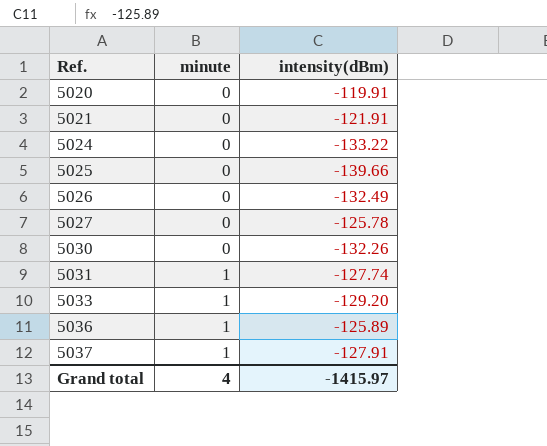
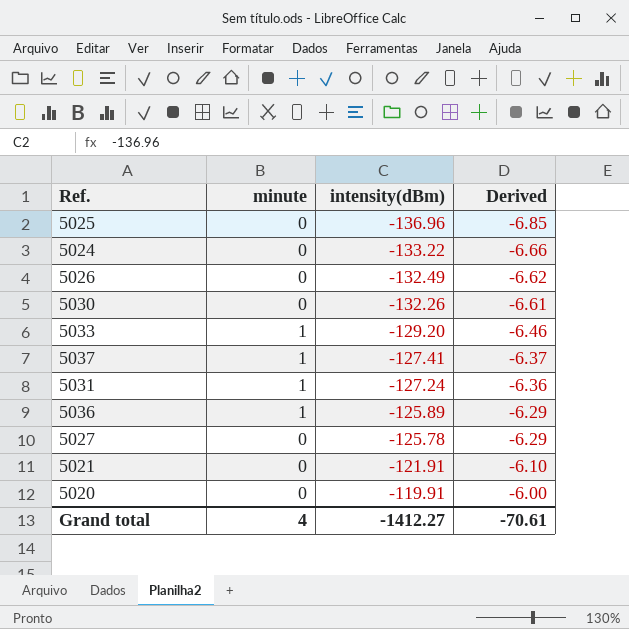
row order: Ref. ascending -> intensity(dBm) ascending
column Derived | formula: none -> [intensity(dBm)] * 0.05
5025 | intensity(dBm): -139.66 -> -136.96
5037 | intensity(dBm): -127.91 -> -127.41
5031 | intensity(dBm): -127.74 -> -127.24
Grand total | intensity(dBm): -1415.97 -> -1412.27

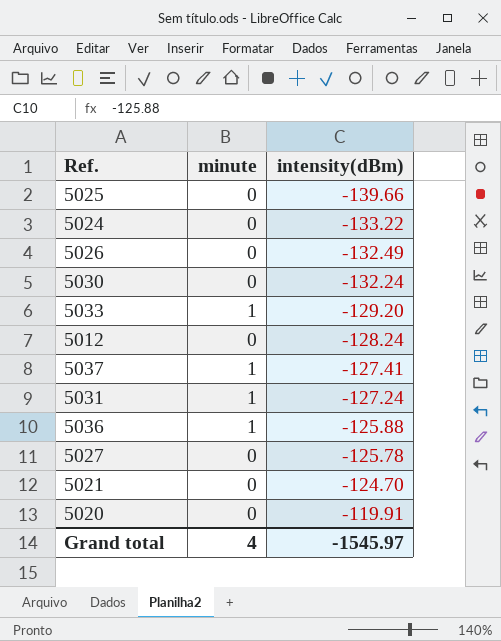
column Derived | formula: [intensity(dBm)] * 0.05 -> none
5025 | intensity(dBm): -136.96 -> -139.66
5030 | intensity(dBm): -132.26 -> -132.24
row 5012: none -> 0 | -128.24
5036 | intensity(dBm): -125.89 -> -125.88
5021 | intensity(dBm): -121.91 -> -124.70
Grand total | intensity(dBm): -1412.27 -> -1545.97

